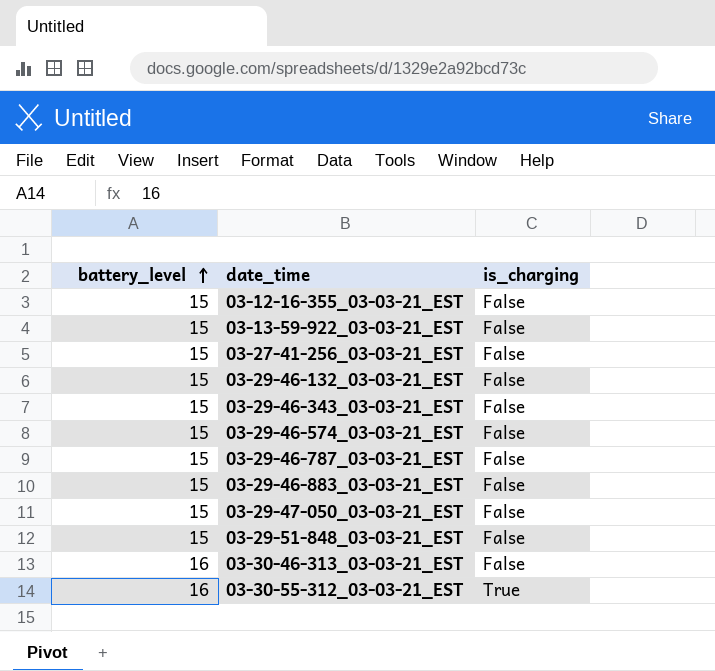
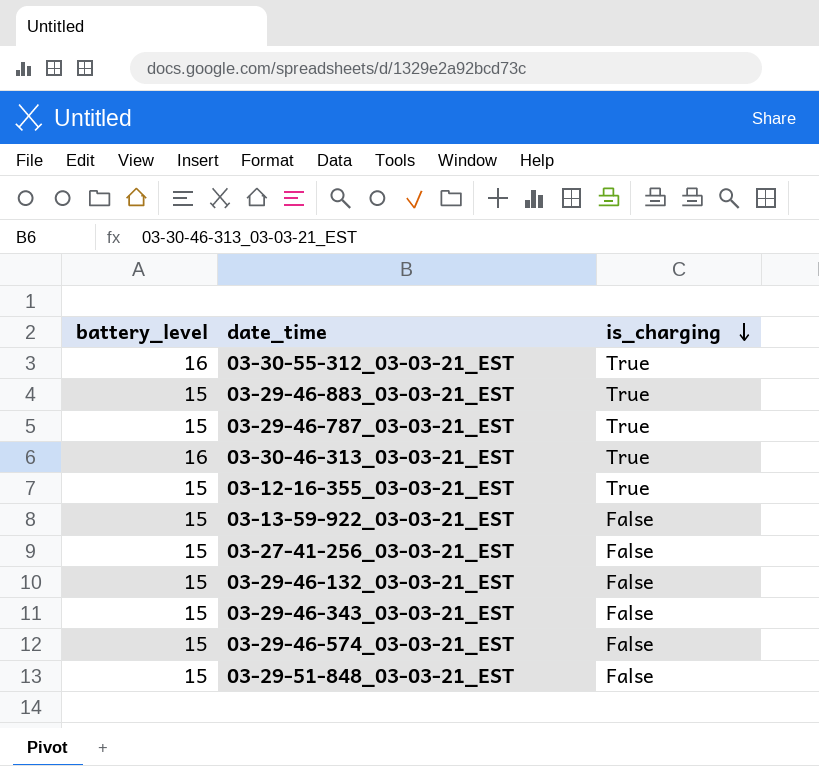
row order: battery_level ascending -> is_charging descending
row 03-29-47-050_03-03-21_EST: 15 | False -> none
03-29-46-883_03-03-21_EST | is_charging: False -> True
03-29-46-787_03-03-21_EST | is_charging: False -> True
03-30-46-313_03-03-21_EST | is_charging: False -> True
03-12-16-355_03-03-21_EST | is_charging: False -> True

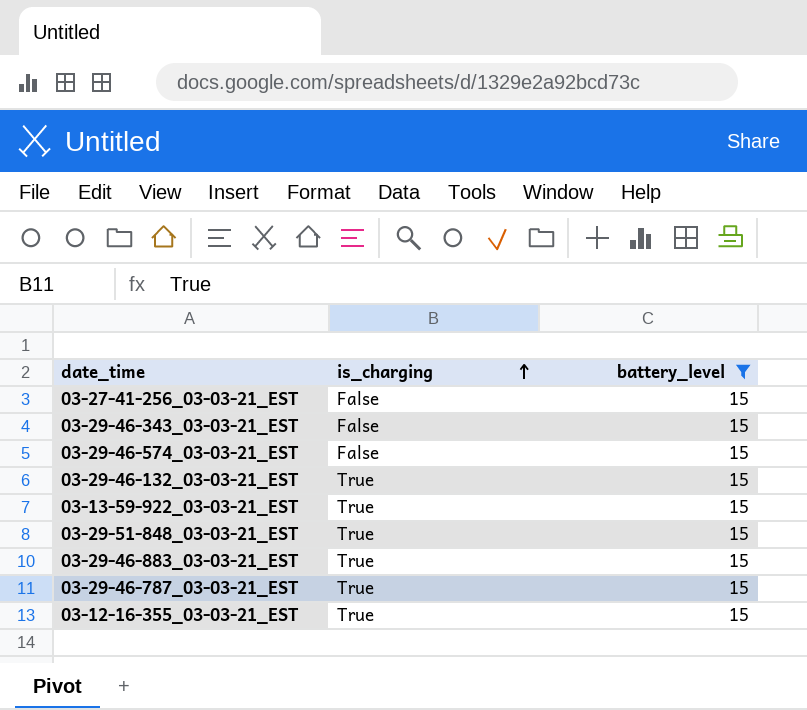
filter: none -> battery_level = 15
row order: is_charging descending -> is_charging ascending
column battery_level | position: 1 -> 3
03-29-46-132_03-03-21_EST | is_charging: False -> True
03-13-59-922_03-03-21_EST | is_charging: False -> True
03-29-51-848_03-03-21_EST | is_charging: False -> True

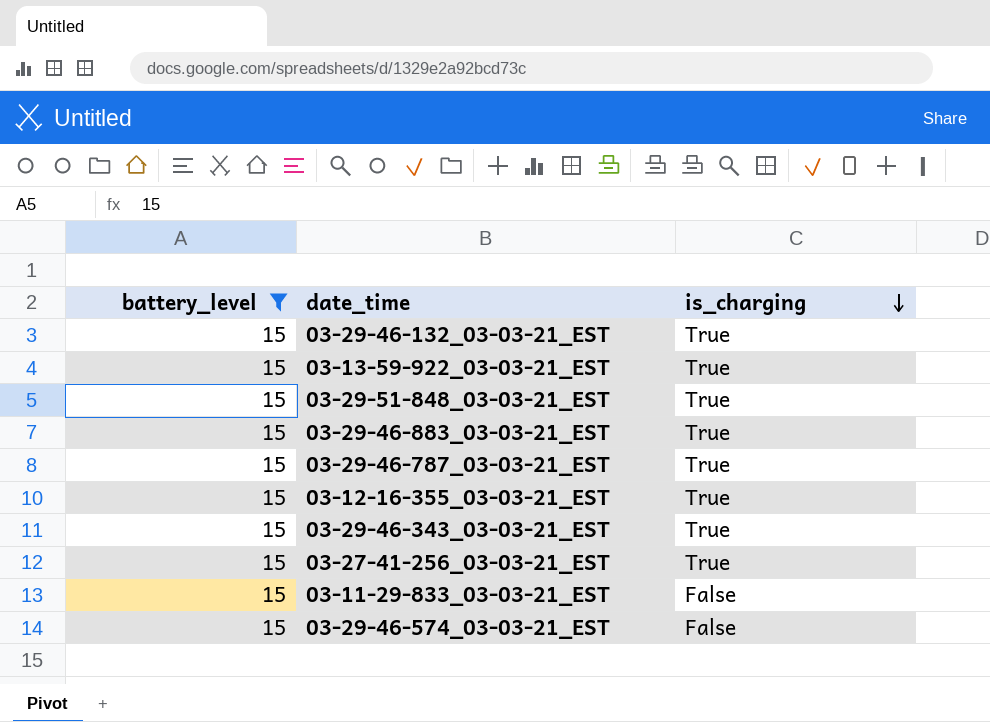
row order: is_charging ascending -> is_charging descending
column battery_level | position: 3 -> 1
03-29-46-343_03-03-21_EST | is_charging: False -> True
03-27-41-256_03-03-21_EST | is_charging: False -> True
row 03-11-29-833_03-03-21_EST: none -> 15 | False

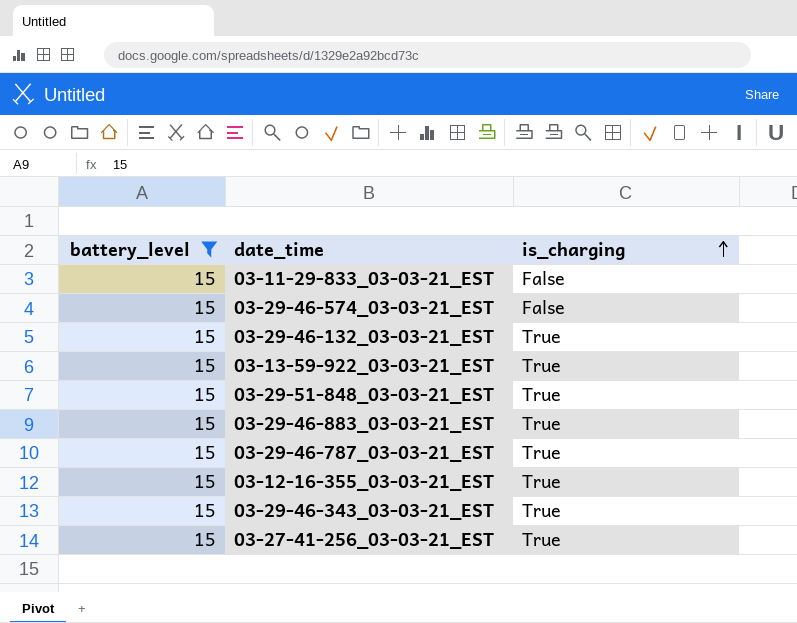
row order: is_charging descending -> is_charging ascending

